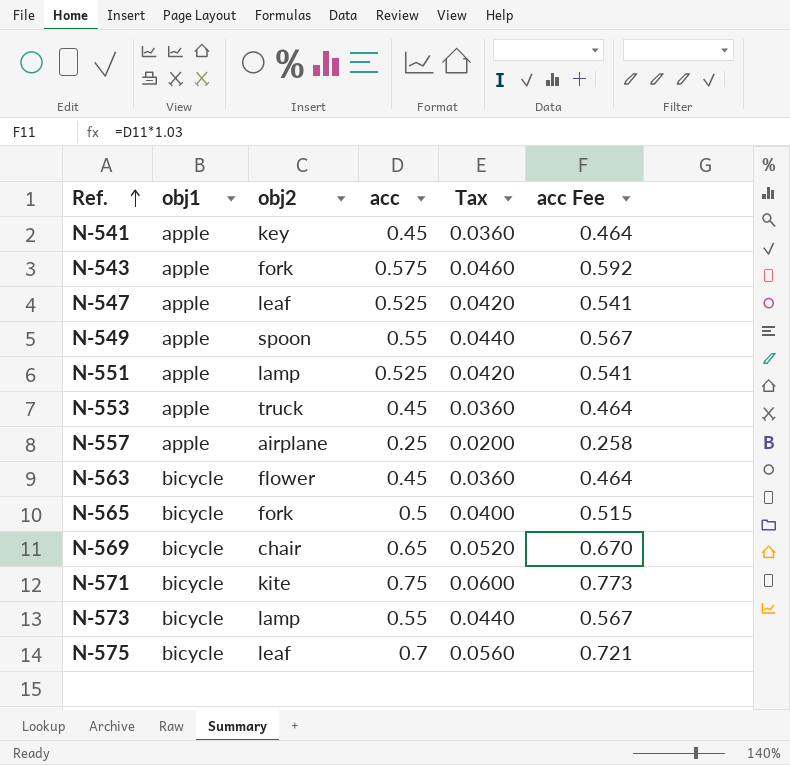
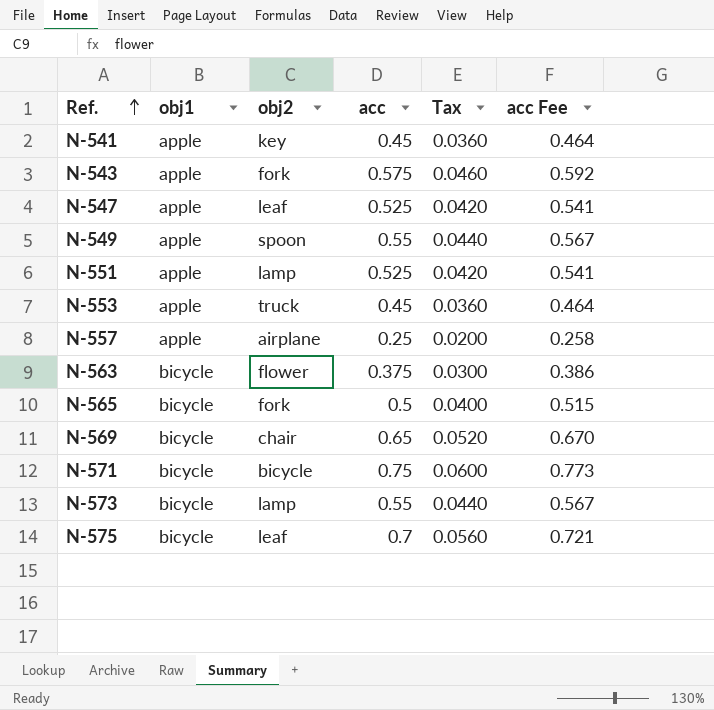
N-563 | acc: 0.45 -> 0.375
N-563 | Tax: 0.0360 -> 0.0300
N-563 | acc Fee: 0.464 -> 0.386
N-571 | obj2: kite -> bicycle

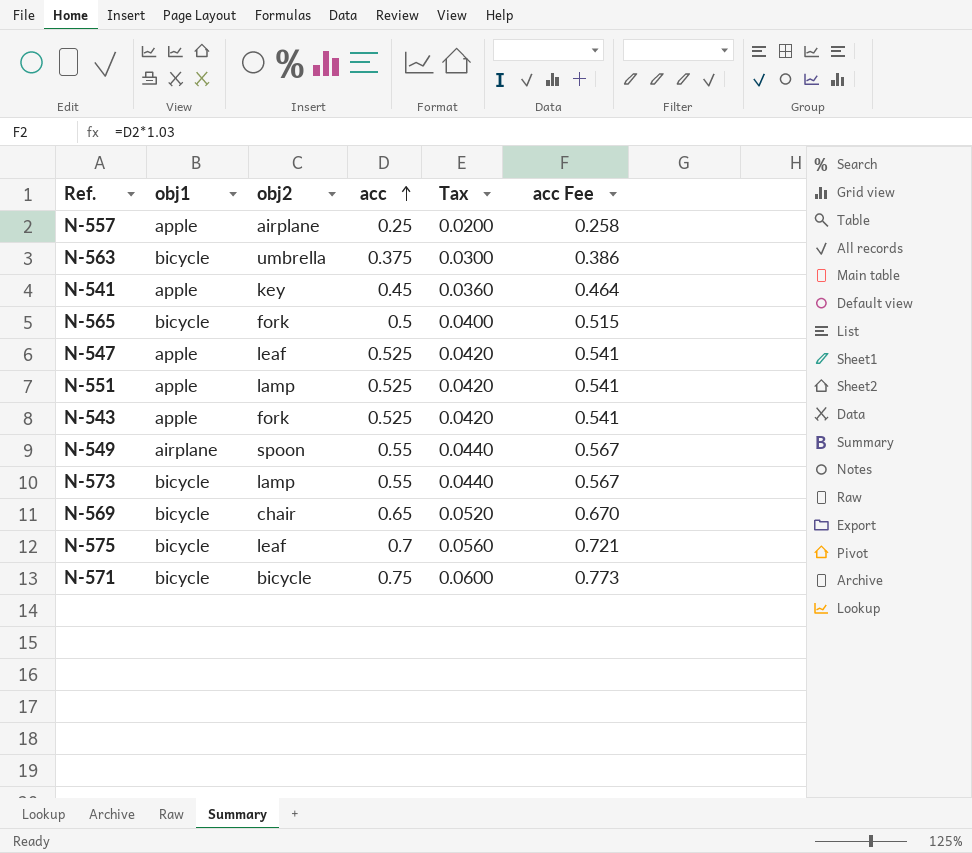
row order: Ref. ascending -> acc ascending
row N-553: apple | truck | 0.45 | 0.0360 | 0.464 -> none
N-563 | obj2: flower -> umbrella
N-543 | acc: 0.575 -> 0.525
N-543 | Tax: 0.0460 -> 0.0420
N-543 | acc Fee: 0.592 -> 0.541
N-549 | obj1: apple -> airplane

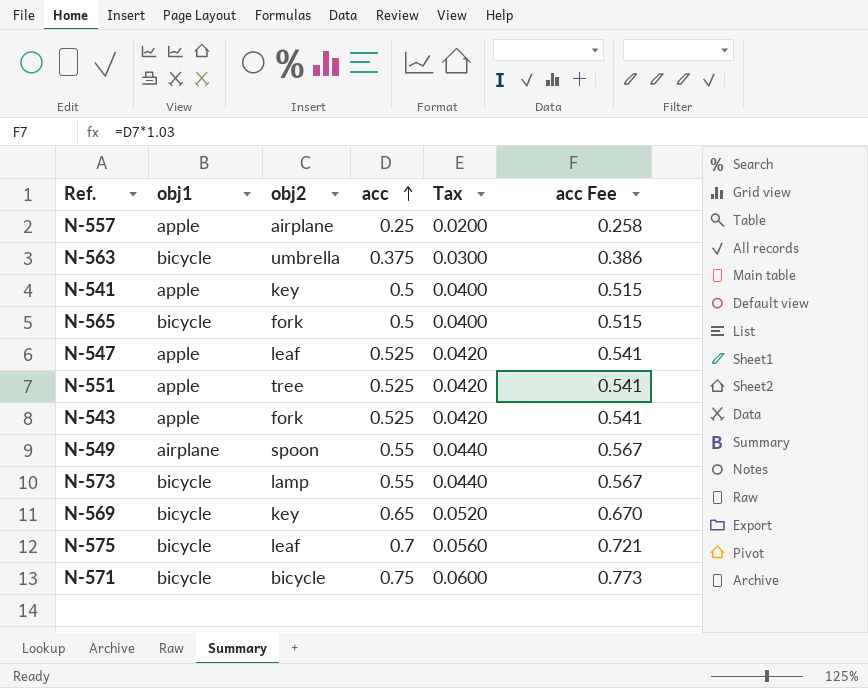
N-541 | acc: 0.45 -> 0.5
N-541 | Tax: 0.0360 -> 0.0400
N-541 | acc Fee: 0.464 -> 0.515
N-551 | obj2: lamp -> tree
N-569 | obj2: chair -> key

